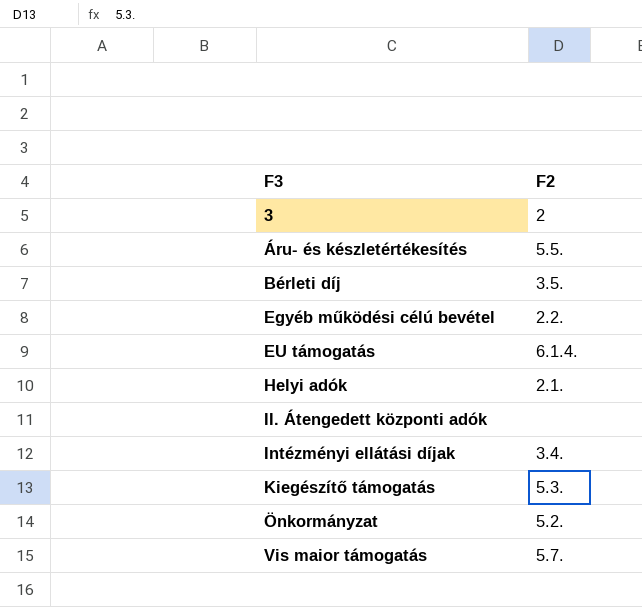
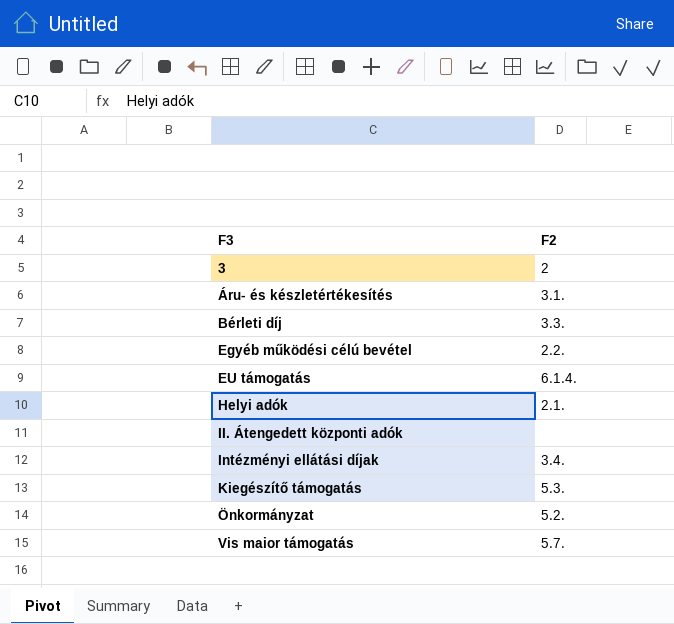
Áru- és készletértékesítés | F2: 5.5. -> 3.1.
Bérleti díj | F2: 3.5. -> 3.3.

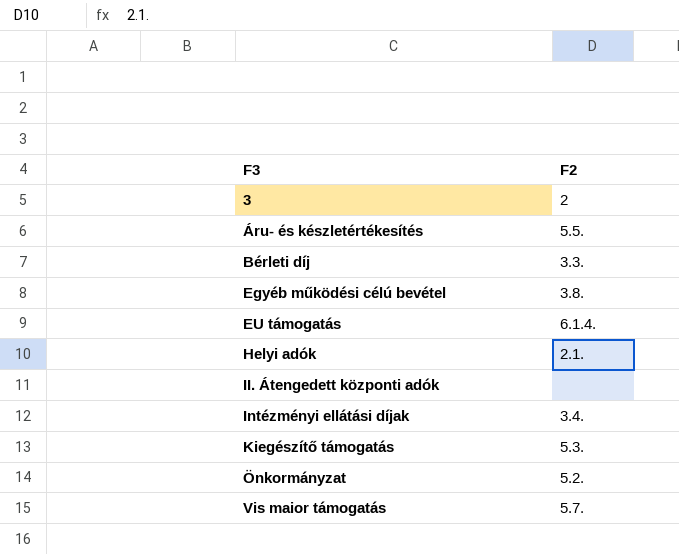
Áru- és készletértékesítés | F2: 3.1. -> 5.5.
Egyéb működési célú bevétel | F2: 2.2. -> 3.8.

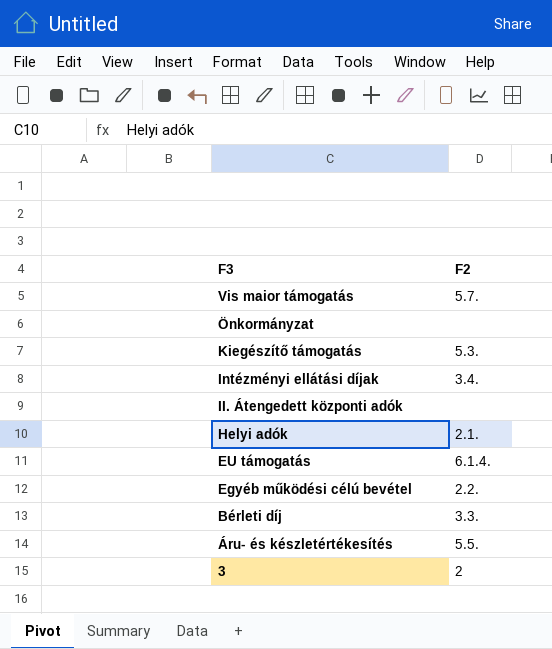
row order: F3 ascending -> F3 descending
Önkormányzat | F2: 5.2. -> none
Egyéb működési célú bevétel | F2: 3.8. -> 2.2.

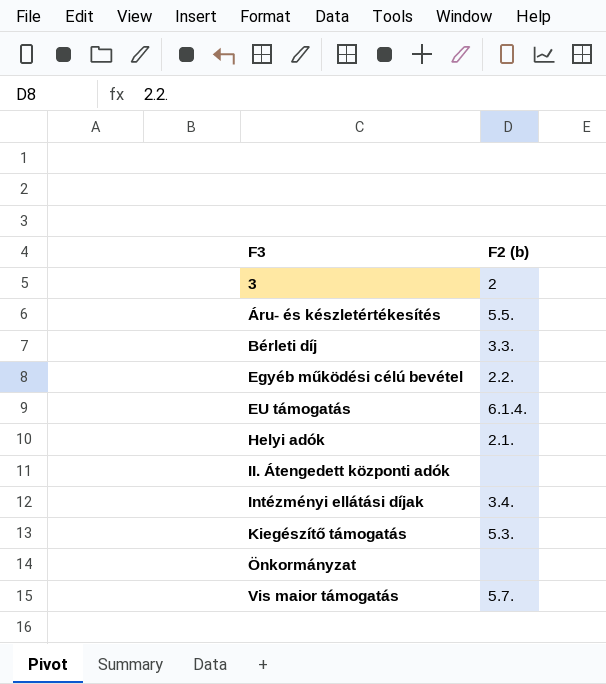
row order: F3 descending -> F3 ascending
column name: F2 -> F2 (b)

